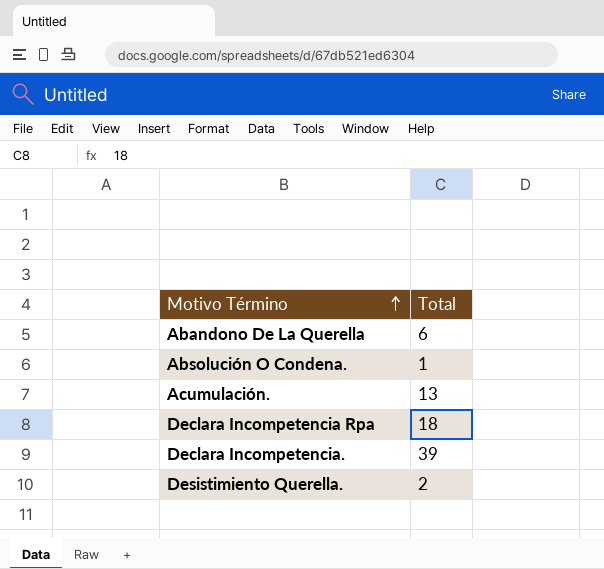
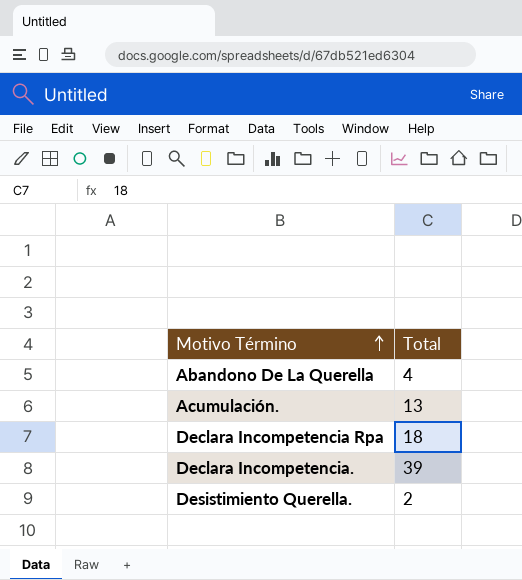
row Absolución O Condena.: 1 -> none
Abandono De La Querella | Total: 6 -> 4

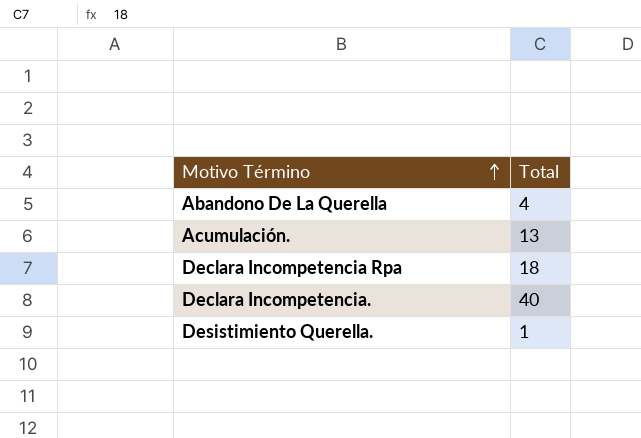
Declara Incompetencia. | Total: 39 -> 40
Desistimiento Querella. | Total: 2 -> 1

